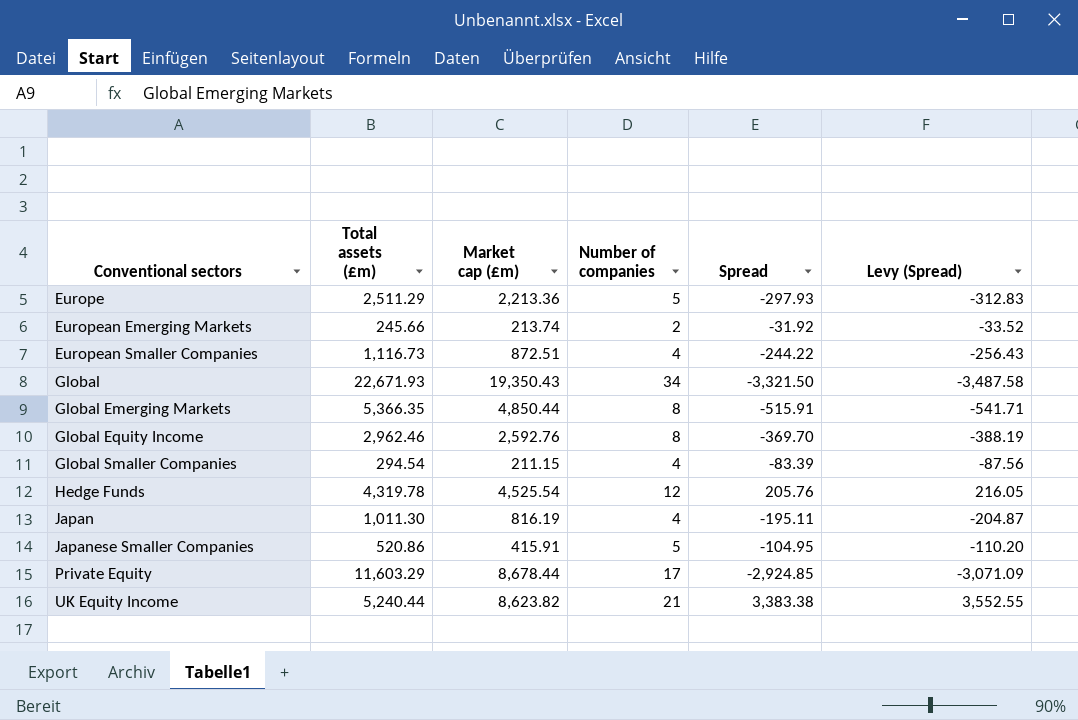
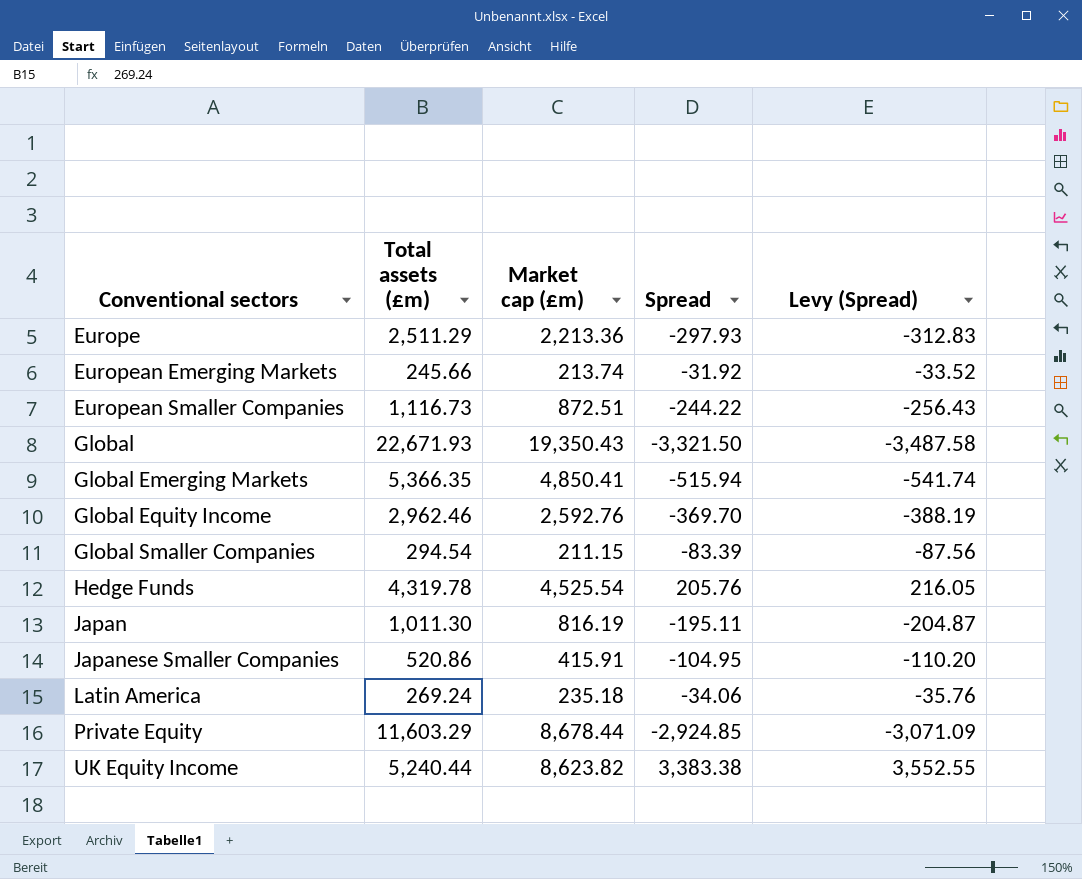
column Number of companies | position: 4 -> none
Global Emerging Markets | Market cap (£m): 4,850.44 -> 4,850.41
Global Emerging Markets | Spread: -515.91 -> -515.94
Global Emerging Markets | Levy (Spread): -541.71 -> -541.74
row Latin America: none -> 269.24 | 235.18 | -34.06 | -35.76

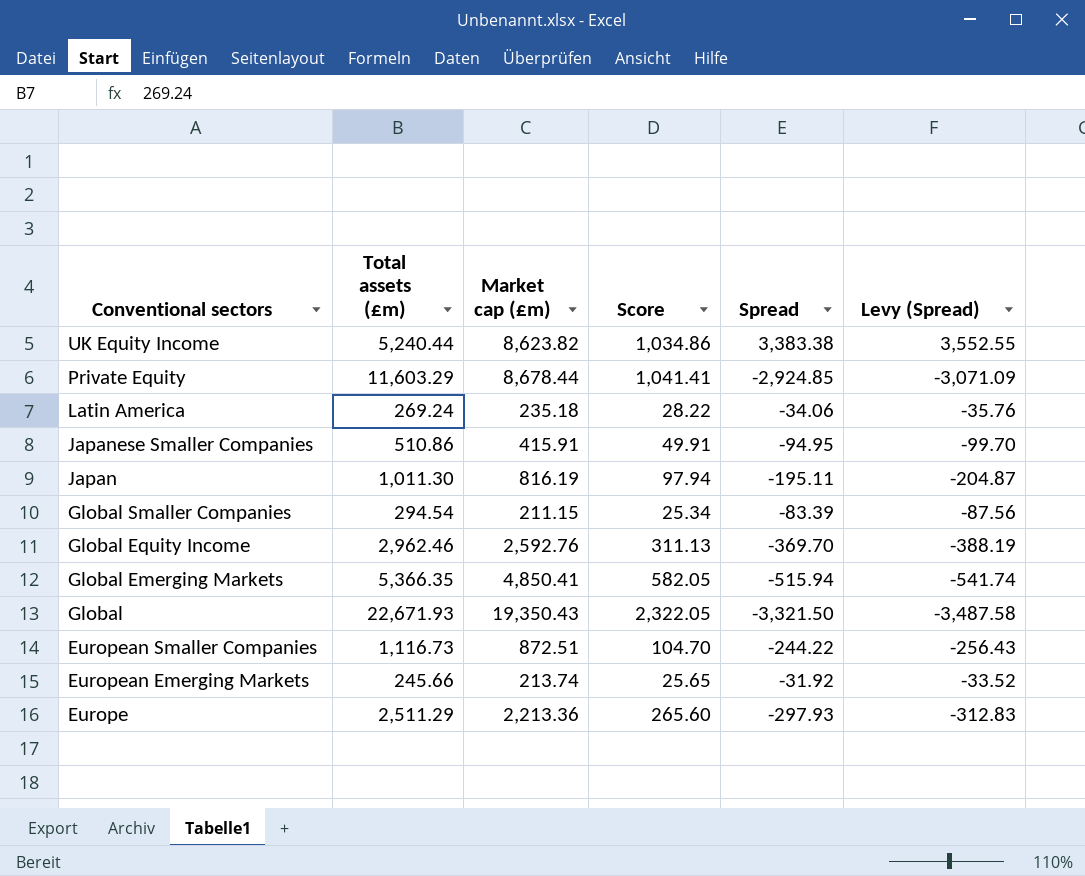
row order: Conventional sectors ascending -> Conventional sectors descending
column Score | formula: none -> [Market cap (£m)] * 0.12
row Hedge Funds: 4,319.78 | 4,525.54 | 205.76 | 216.05 -> none
Japanese Smaller Companies | Total assets (£m): 520.86 -> 510.86
Japanese Smaller Companies | Spread: -104.95 -> -94.95
Japanese Smaller Companies | Levy (Spread): -110.20 -> -99.70

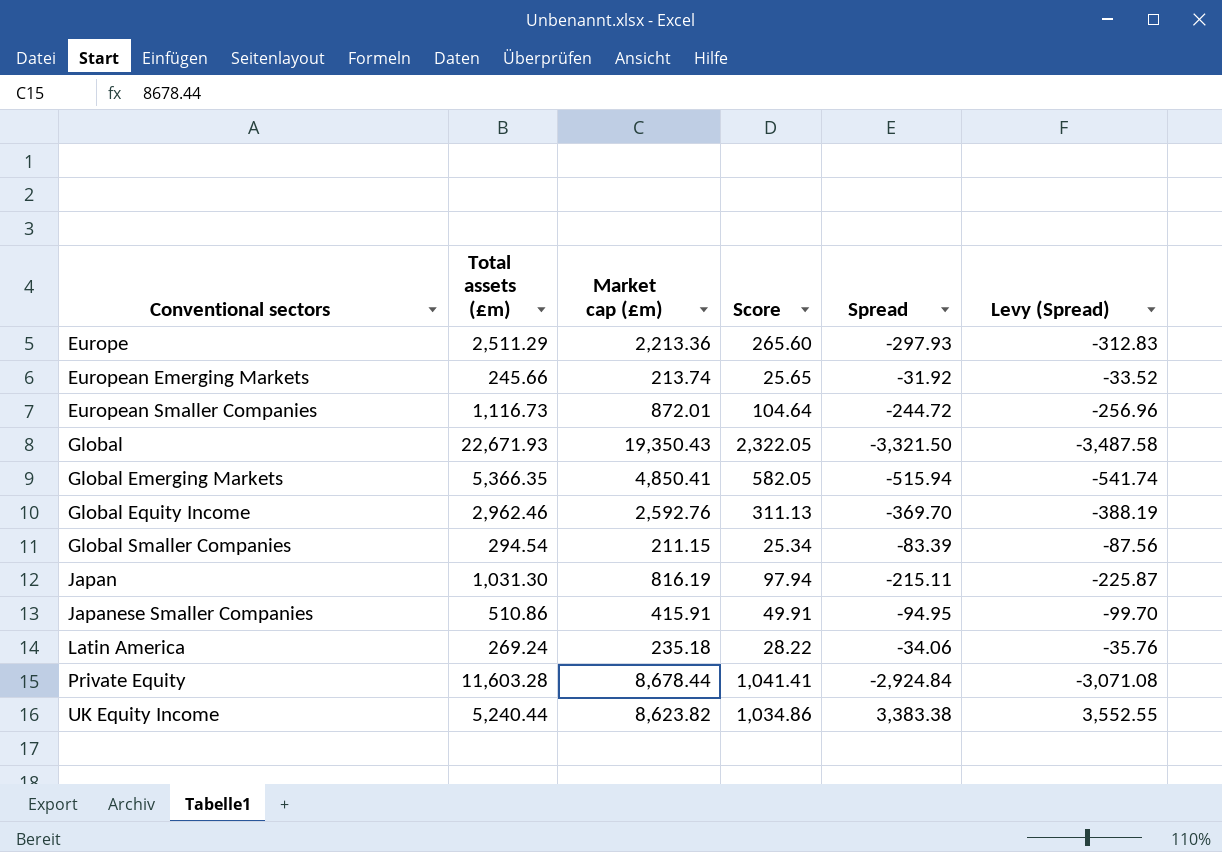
row order: Conventional sectors descending -> Conventional sectors ascending
European Smaller Companies | Market cap (£m): 872.51 -> 872.01
European Smaller Companies | Score: 104.70 -> 104.64
European Smaller Companies | Spread: -244.22 -> -244.72
European Smaller Companies | Levy (Spread): -256.43 -> -256.96
Japan | Total assets (£m): 1,011.30 -> 1,031.30
Japan | Spread: -195.11 -> -215.11
Japan | Levy (Spread): -204.87 -> -225.87
Private Equity | Total assets (£m): 11,603.29 -> 11,603.28
Private Equity | Spread: -2,924.85 -> -2,924.84
Private Equity | Levy (Spread): -3,071.09 -> -3,071.08

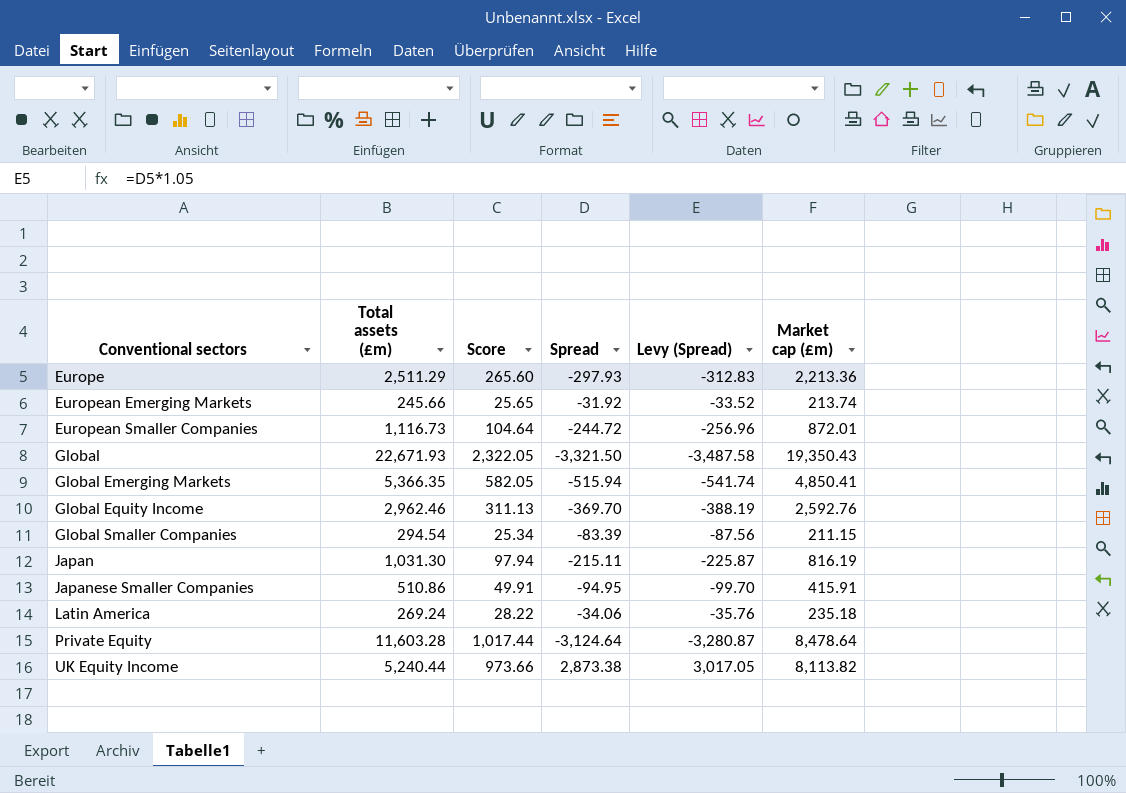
column Market cap (£m) | position: 3 -> 6
Private Equity | Score: 1,041.41 -> 1,017.44
Private Equity | Spread: -2,924.84 -> -3,124.64
Private Equity | Levy (Spread): -3,071.08 -> -3,280.87
Private Equity | Market cap (£m): 8,678.44 -> 8,478.64
UK Equity Income | Score: 1,034.86 -> 973.66
UK Equity Income | Spread: 3,383.38 -> 2,873.38
UK Equity Income | Levy (Spread): 3,552.55 -> 3,017.05
UK Equity Income | Market cap (£m): 8,623.82 -> 8,113.82

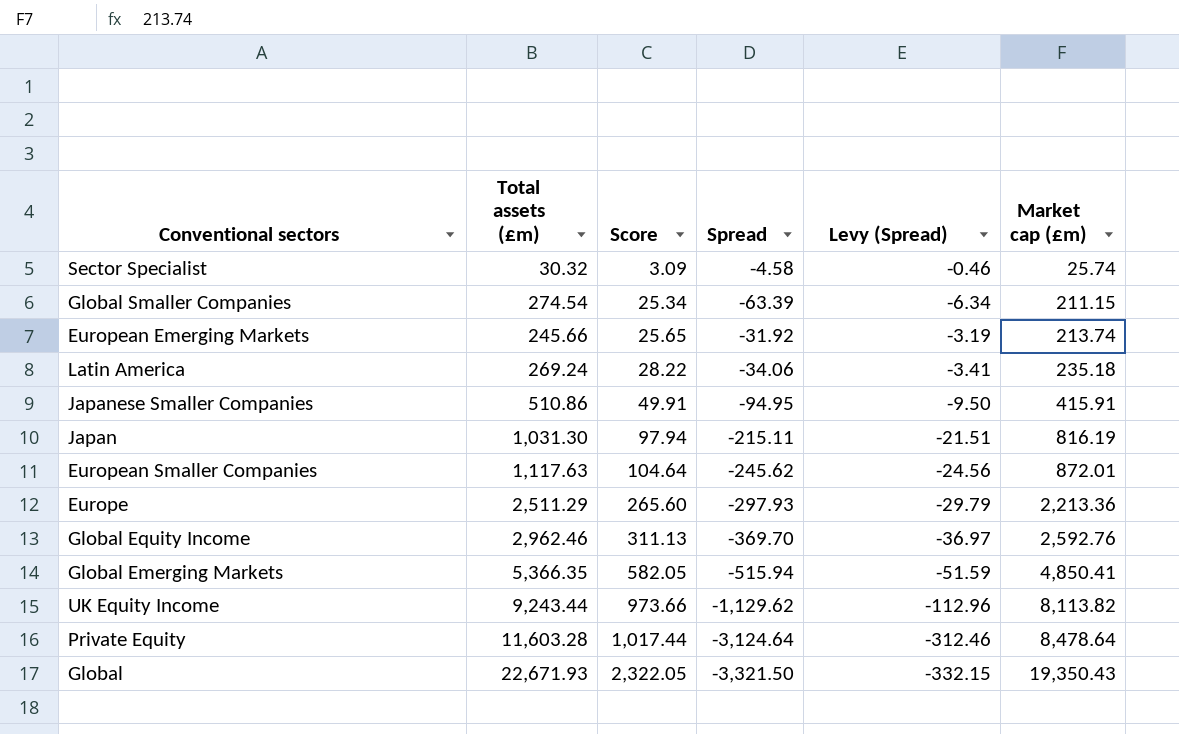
row order: Conventional sectors ascending -> Score ascending
column Levy (Spread) | formula: [Spread] * 1.05 -> [Spread] * 0.1
row Sector Specialist: none -> 30.32 | 3.09 | -4.58 | -0.46 | 25.74
Global Smaller Companies | Total assets (£m): 294.54 -> 274.54
Global Smaller Companies | Spread: -83.39 -> -63.39
European Smaller Companies | Total assets (£m): 1,116.73 -> 1,117.63
European Smaller Companies | Spread: -244.72 -> -245.62
UK Equity Income | Total assets (£m): 5,240.44 -> 9,243.44
UK Equity Income | Spread: 2,873.38 -> -1,129.62

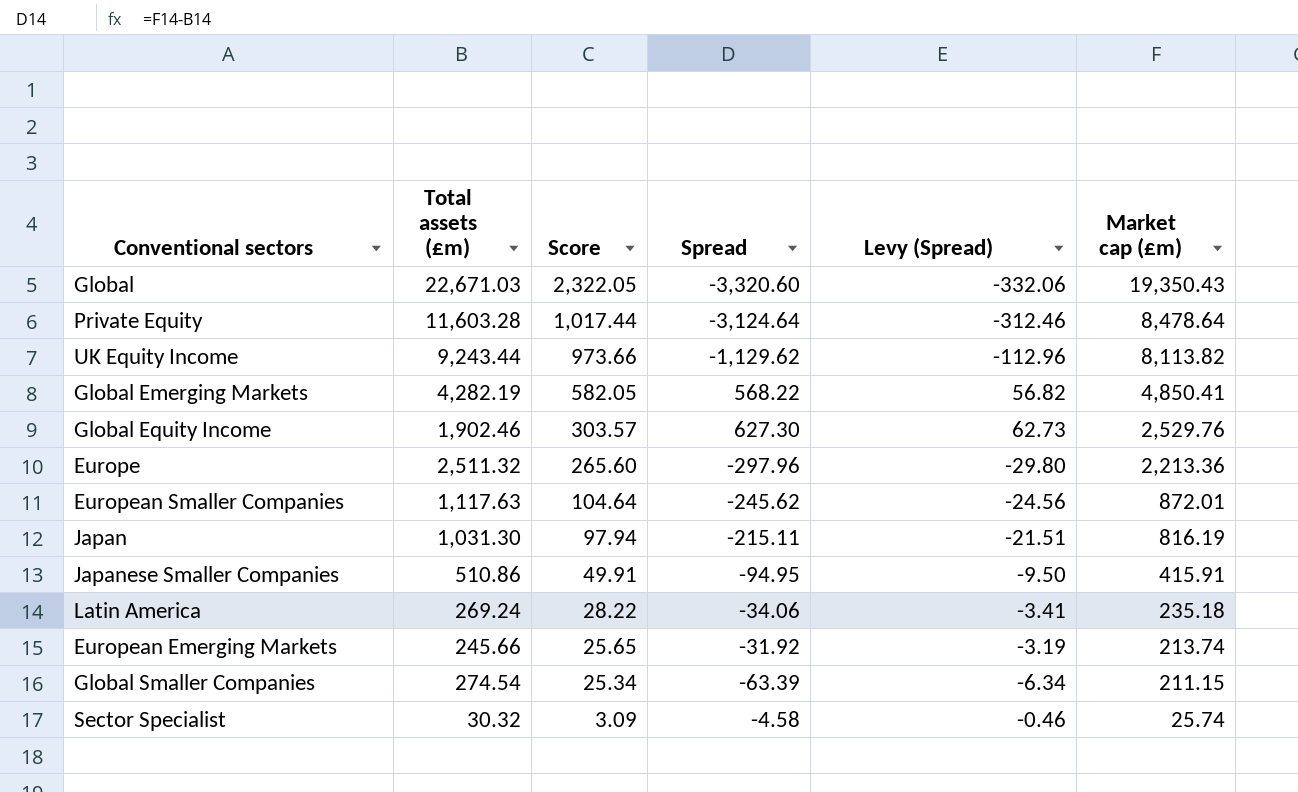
row order: Score ascending -> Score descending
Global | Total assets (£m): 22,671.93 -> 22,671.03
Global | Spread: -3,321.50 -> -3,320.60
Global | Levy (Spread): -332.15 -> -332.06
Global Emerging Markets | Total assets (£m): 5,366.35 -> 4,282.19
Global Emerging Markets | Spread: -515.94 -> 568.22
Global Emerging Markets | Levy (Spread): -51.59 -> 56.82
Global Equity Income | Total assets (£m): 2,962.46 -> 1,902.46
Global Equity Income | Score: 311.13 -> 303.57
Global Equity Income | Spread: -369.70 -> 627.30
Global Equity Income | Levy (Spread): -36.97 -> 62.73
Global Equity Income | Market cap (£m): 2,592.76 -> 2,529.76
Europe | Total assets (£m): 2,511.29 -> 2,511.32
Europe | Spread: -297.93 -> -297.96
Europe | Levy (Spread): -29.79 -> -29.80

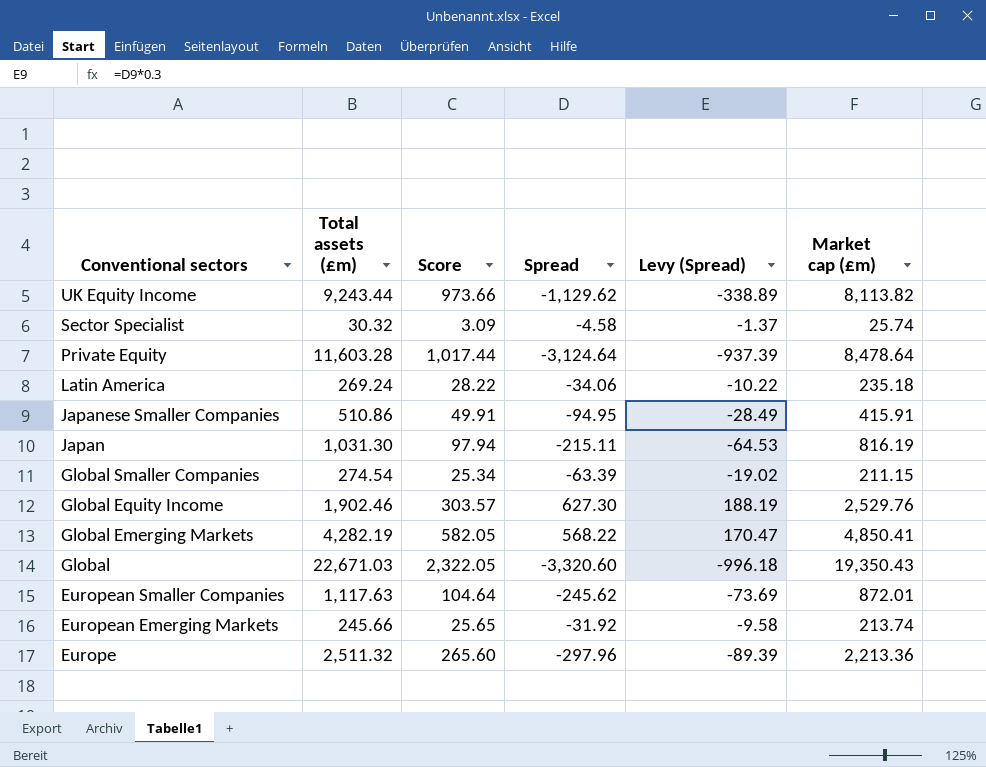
row order: Score descending -> Conventional sectors descending
column Levy (Spread) | formula: [Spread] * 0.1 -> [Spread] * 0.3

